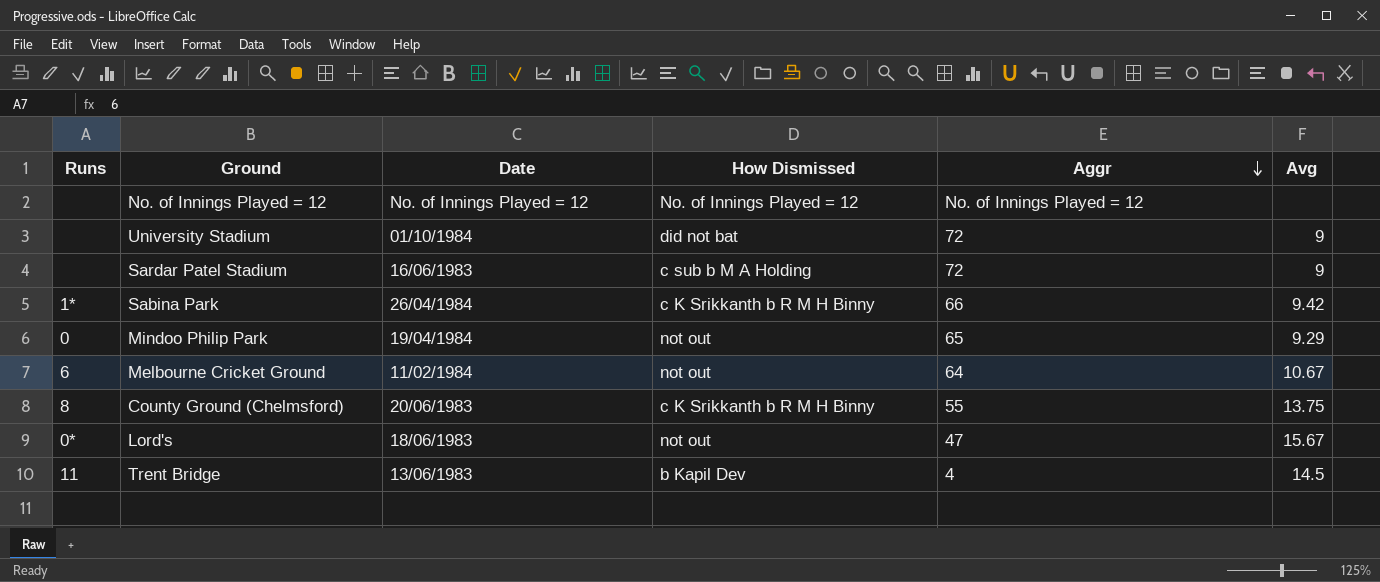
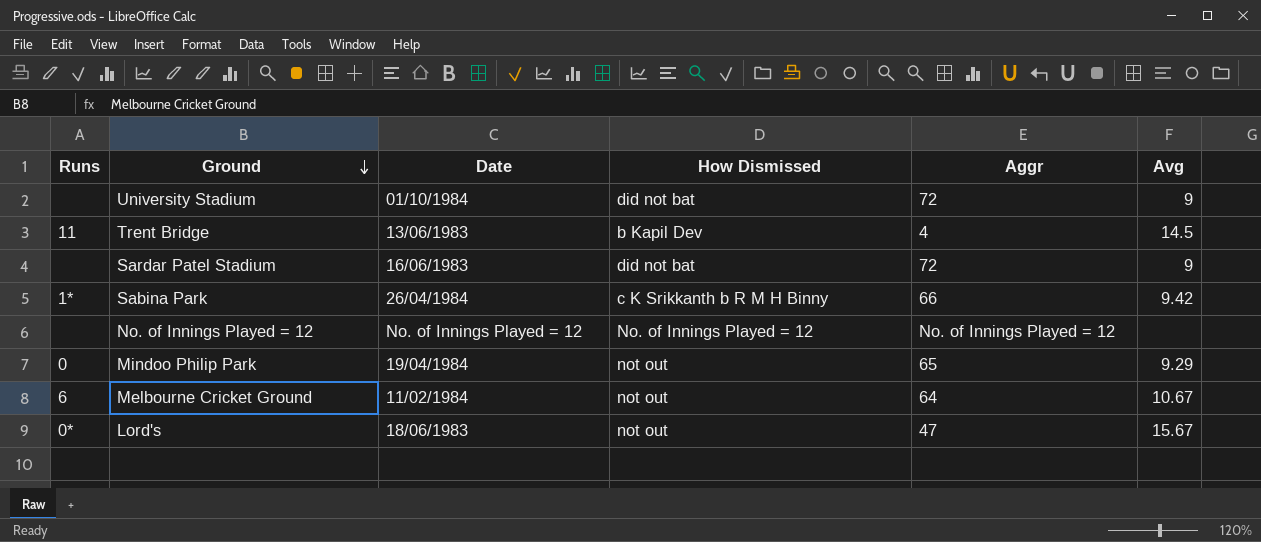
row order: Aggr descending -> Ground descending
row County Ground (Chelmsford): 8 | 20/06/1983 | c K Srikkanth b R M H Binny | 55 | 13.75 -> none
Sardar Patel Stadium | How Dismissed: c sub b M A Holding -> did not bat

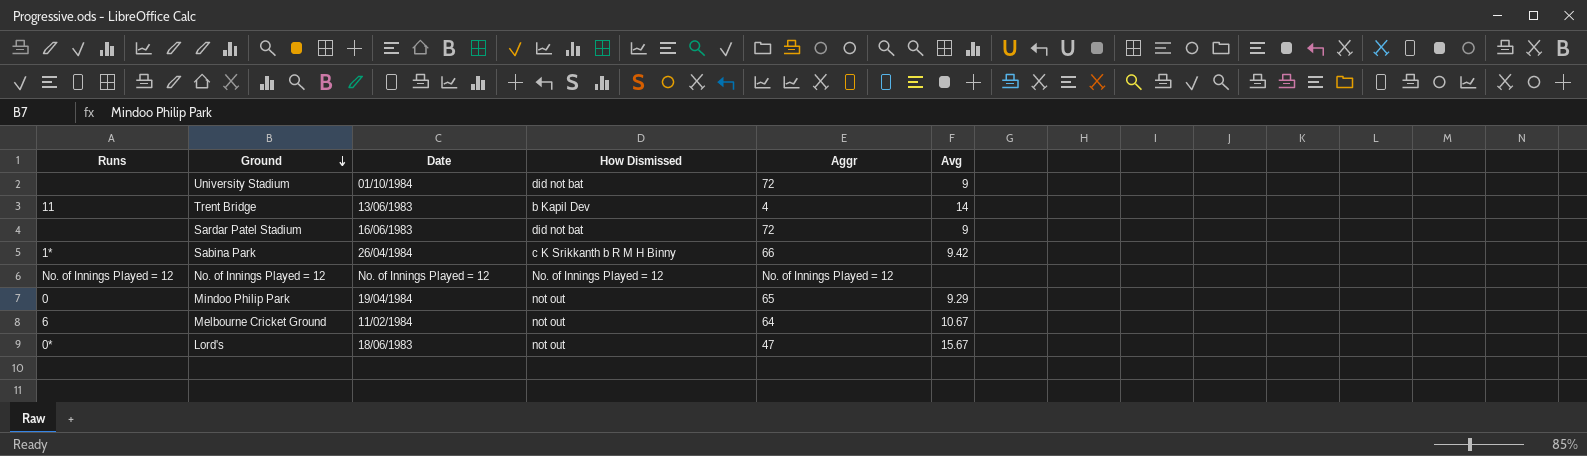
Trent Bridge | Avg: 14.5 -> 14
No. of Innings Played = 12 | Runs: none -> No. of Innings Played = 12

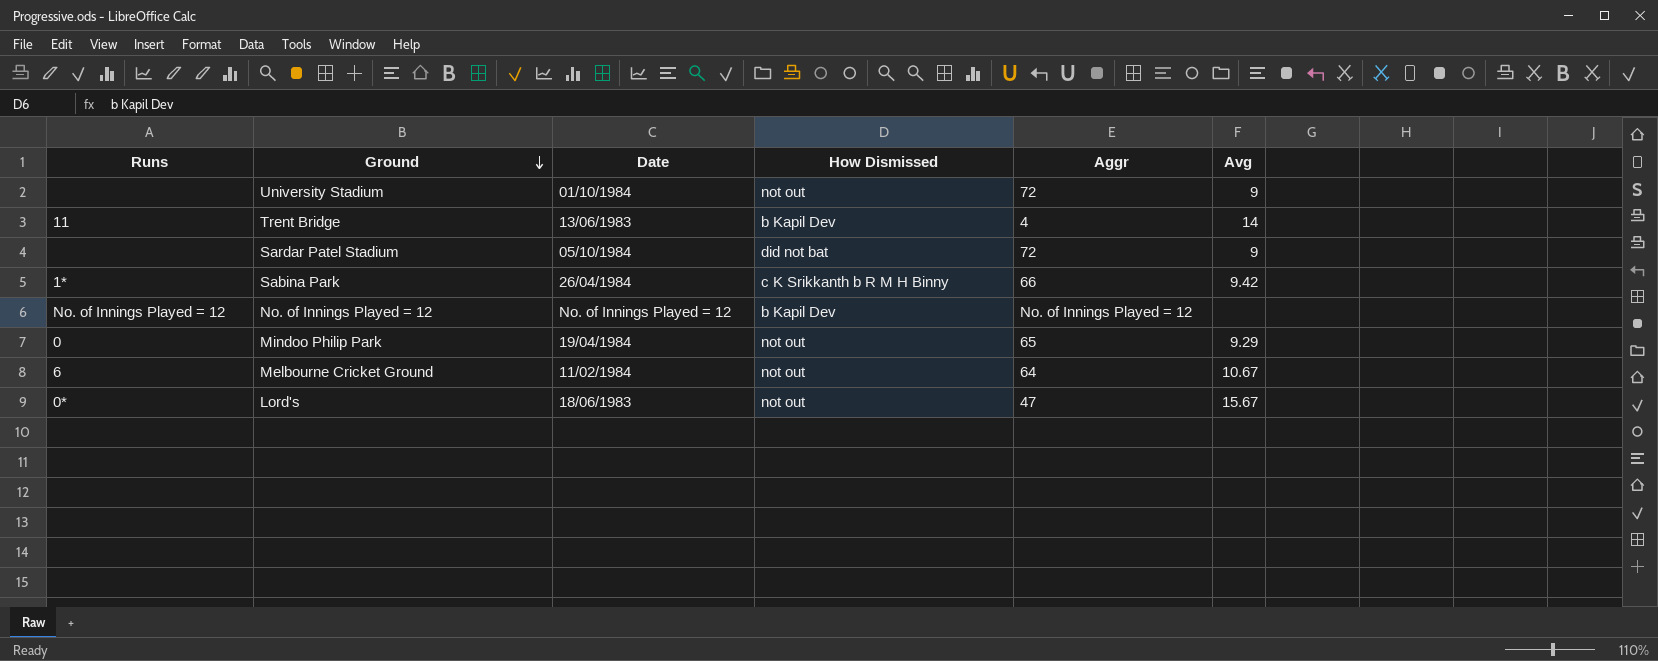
University Stadium | How Dismissed: did not bat -> not out
Sardar Patel Stadium | Date: 16/06/1983 -> 05/10/1984
No. of Innings Played = 12 | How Dismissed: No. of Innings Played = 12 -> b Kapil Dev

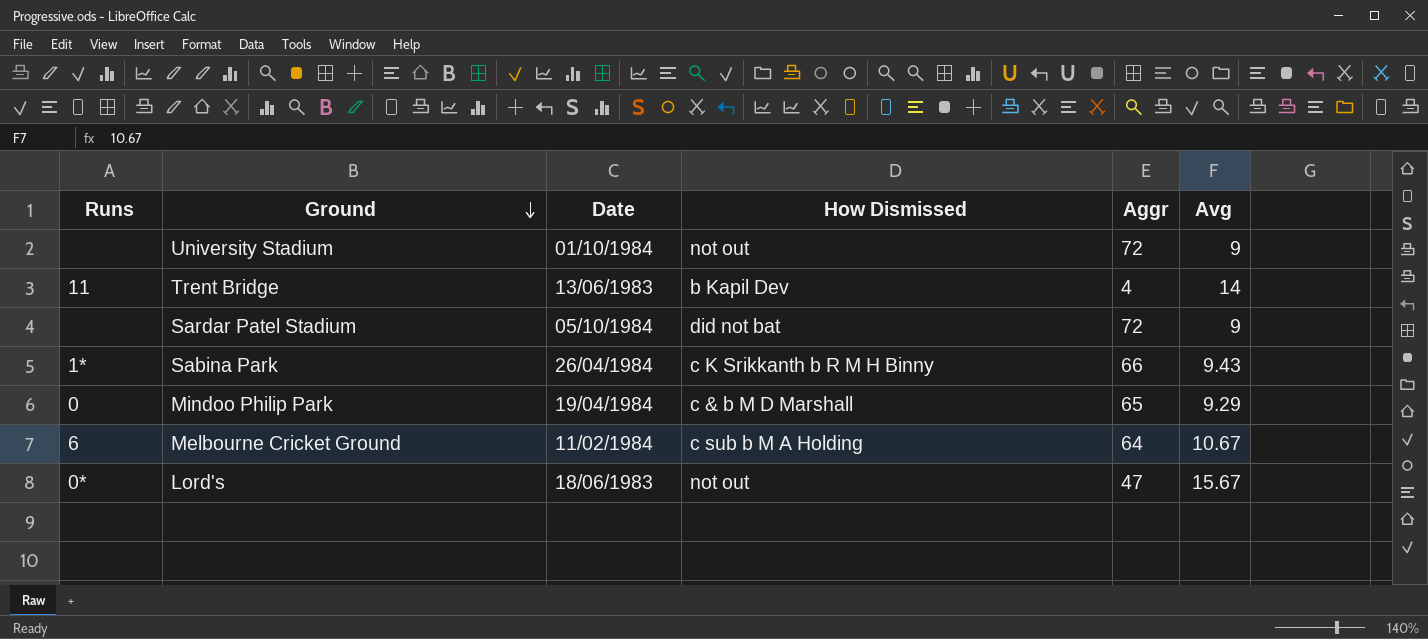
row No. of Innings Played = 12: No. of Innings Played = 12 | No. of Innings Played = 12 | b Kapil Dev | No. of Innings Played = 12 | none -> none
Sabina Park | Avg: 9.42 -> 9.43
Mindoo Philip Park | How Dismissed: not out -> c & b M D Marshall
Melbourne Cricket Ground | How Dismissed: not out -> c sub b M A Holding

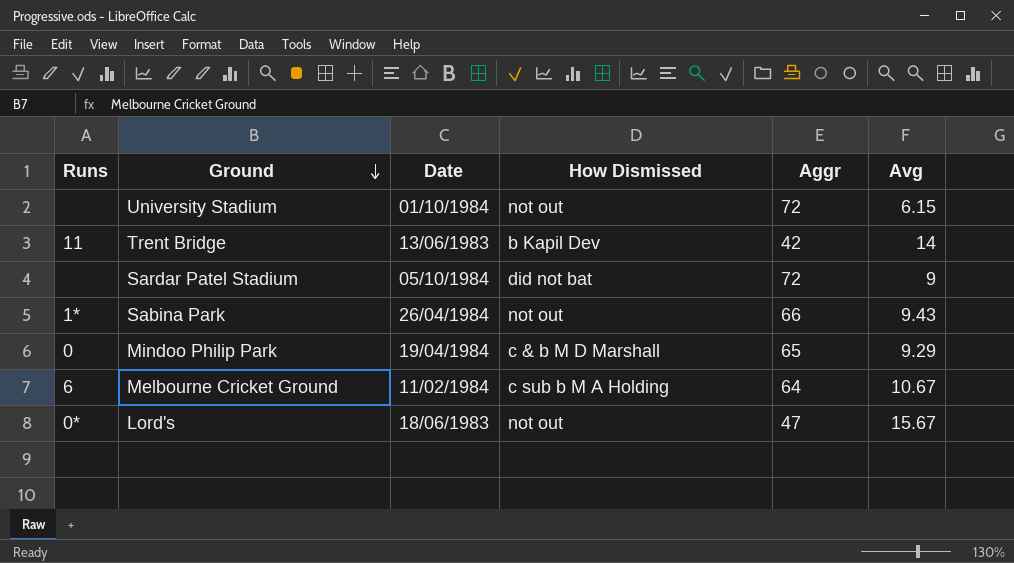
University Stadium | Avg: 9 -> 6.15
Trent Bridge | Aggr: 4 -> 42
Sabina Park | How Dismissed: c K Srikkanth b R M H Binny -> not out

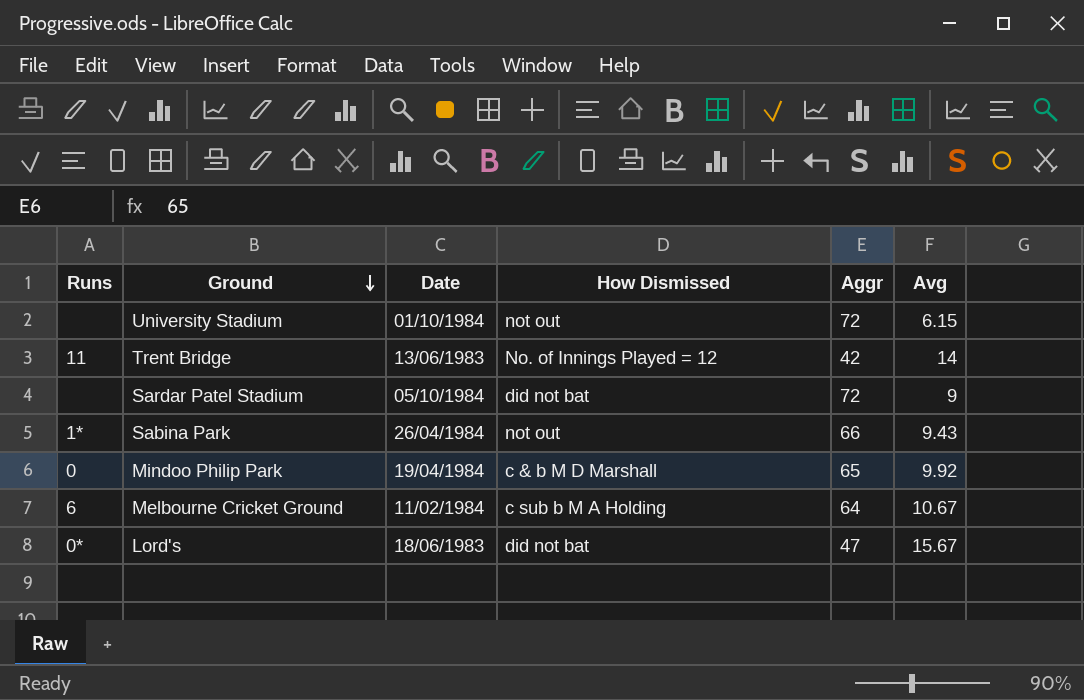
Trent Bridge | How Dismissed: b Kapil Dev -> No. of Innings Played = 12
Mindoo Philip Park | Avg: 9.29 -> 9.92
Lord's | How Dismissed: not out -> did not bat

